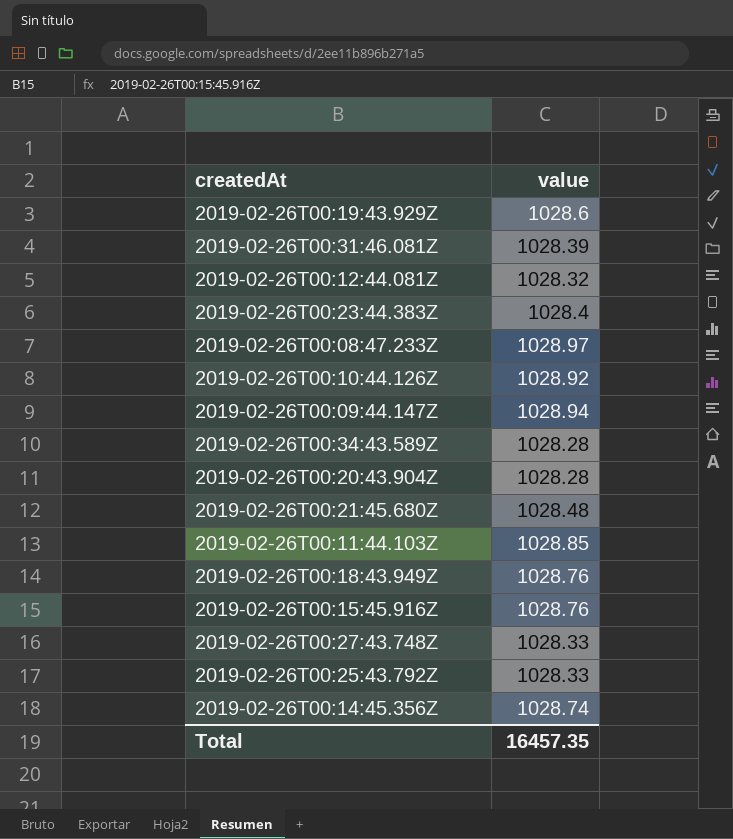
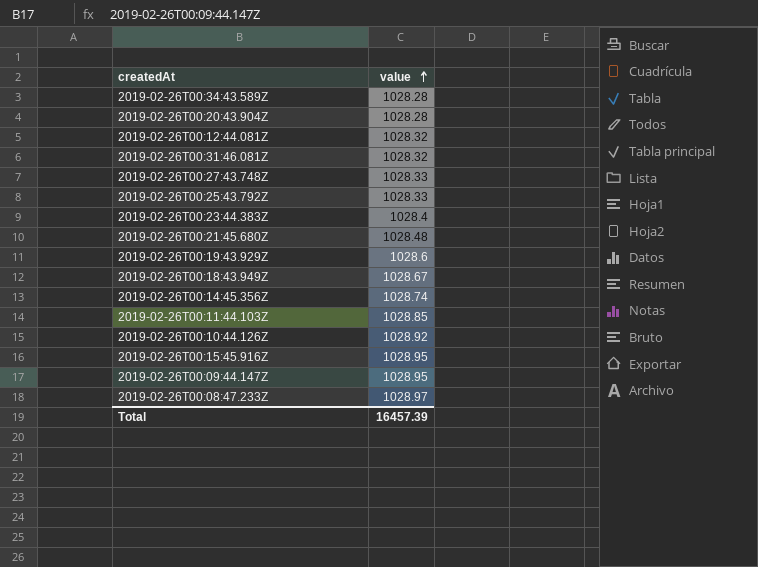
row order: none -> value ascending
2019-02-26T00:31:46.081Z | value: 1028.39 -> 1028.32
2019-02-26T00:18:43.949Z | value: 1028.76 -> 1028.67
2019-02-26T00:15:45.916Z | value: 1028.76 -> 1028.95
2019-02-26T00:09:44.147Z | value: 1028.94 -> 1028.95
Total | value: 16457.35 -> 16457.39

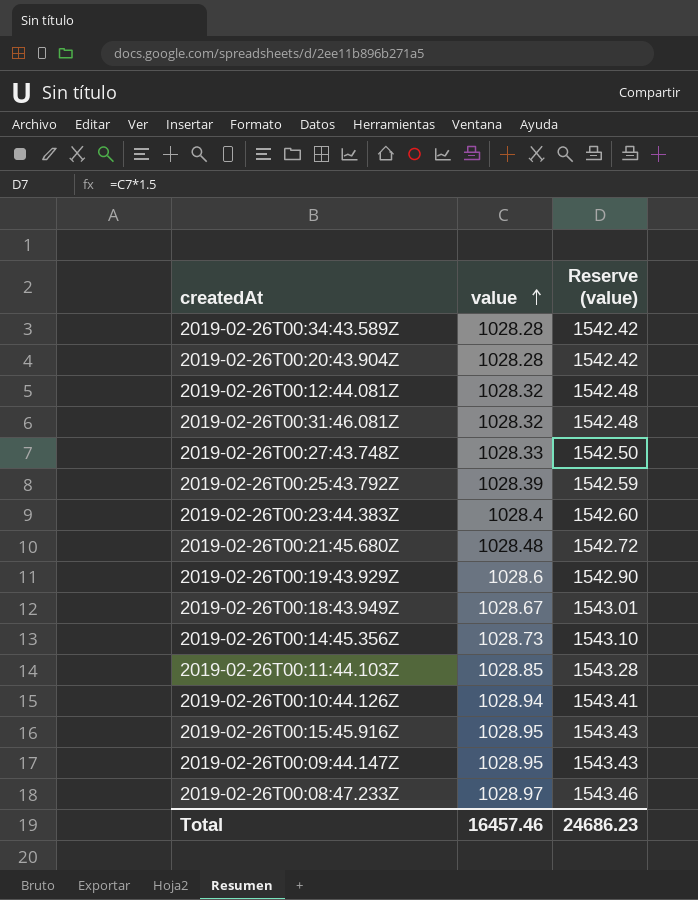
column Reserve (value) | formula: none -> [value] * 1.5
2019-02-26T00:25:43.792Z | value: 1028.33 -> 1028.39
2019-02-26T00:14:45.356Z | value: 1028.74 -> 1028.73
2019-02-26T00:10:44.126Z | value: 1028.92 -> 1028.94
Total | value: 16457.39 -> 16457.46

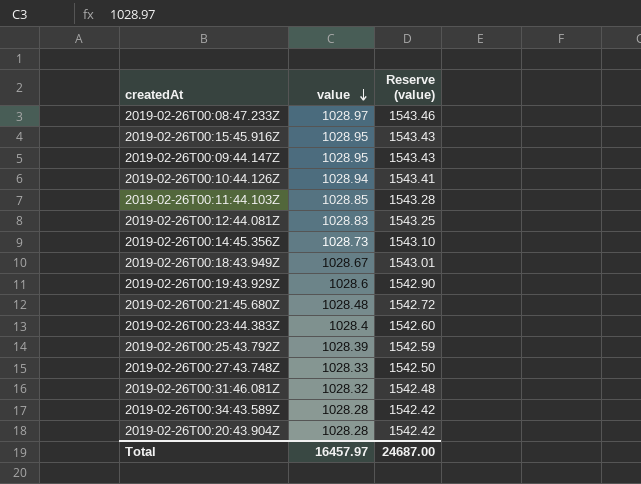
row order: value ascending -> value descending
2019-02-26T00:12:44.081Z | value: 1028.32 -> 1028.83
2019-02-26T00:12:44.081Z | Reserve (value): 1542.48 -> 1543.25
Total | value: 16457.46 -> 16457.97
Total | Reserve (value): 24686.23 -> 24687.00

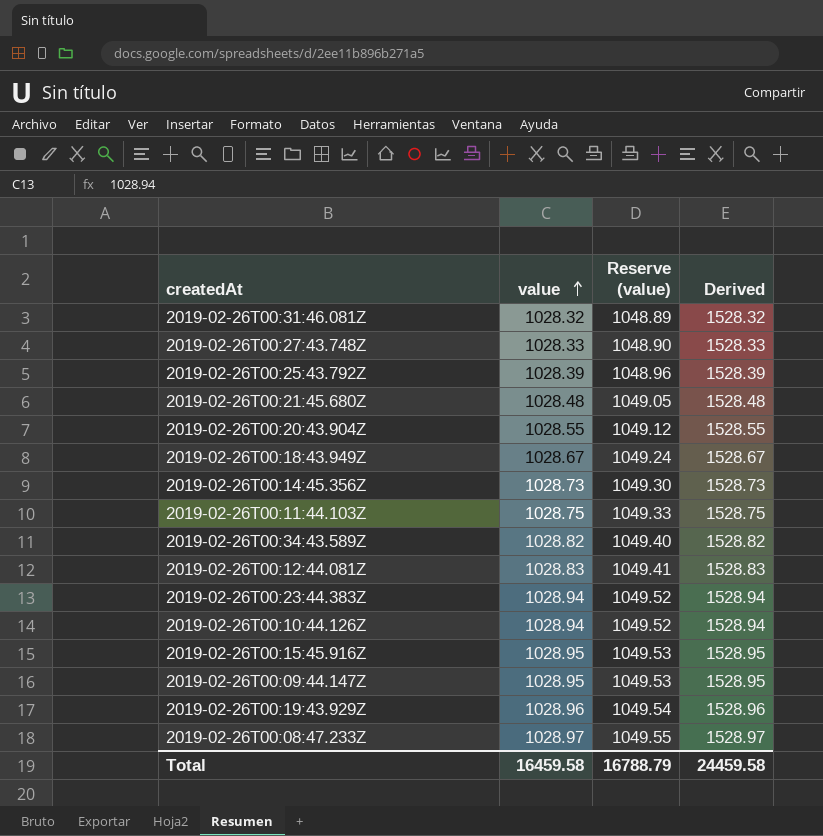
row order: value descending -> value ascending
column Reserve (value) | formula: [value] * 1.5 -> [value] * 1.02
column Derived | formula: none -> [value] + 500
2019-02-26T00:20:43.904Z | value: 1028.28 -> 1028.55
2019-02-26T00:11:44.103Z | value: 1028.85 -> 1028.75
2019-02-26T00:34:43.589Z | value: 1028.28 -> 1028.82
2019-02-26T00:23:44.383Z | value: 1028.4 -> 1028.94
2019-02-26T00:19:43.929Z | value: 1028.6 -> 1028.96
Total | value: 16457.97 -> 16459.58
Total | Reserve (value): 24687.00 -> 16788.79

